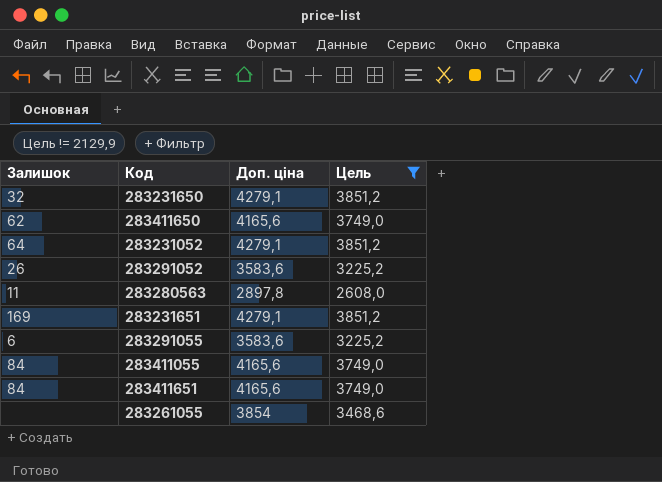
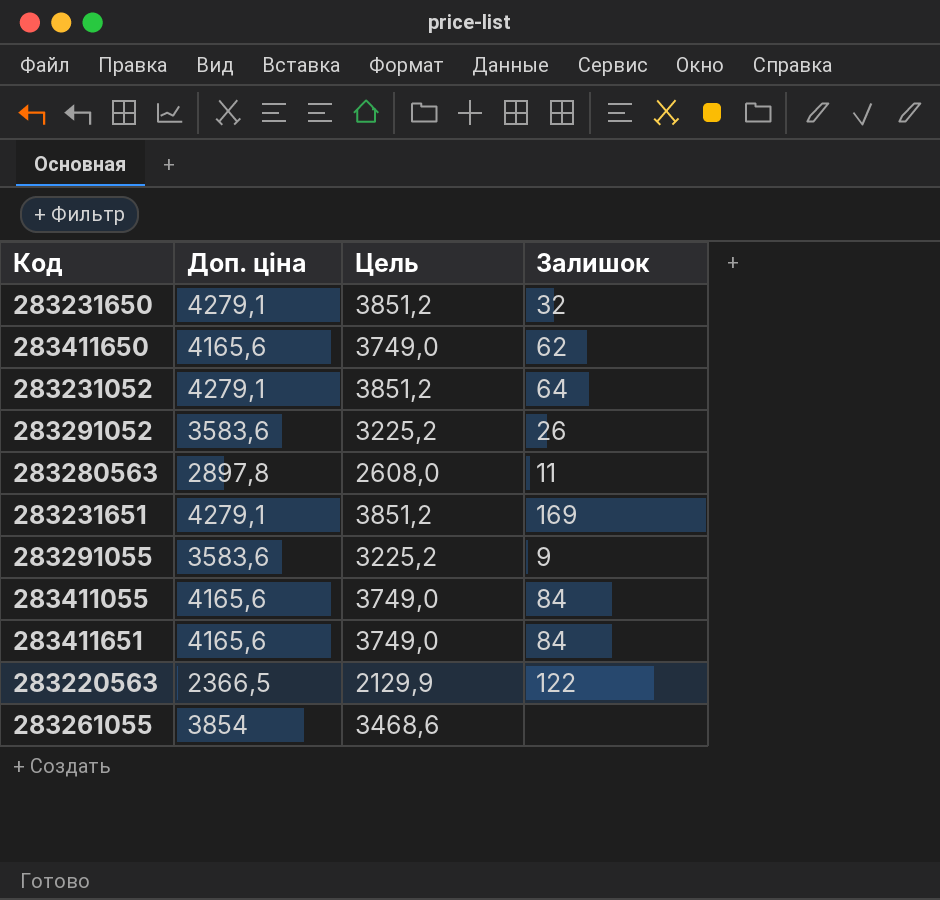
filter: Цель != 2129,9 -> none
column Залишок | position: 1 -> 4
283291055 | Залишок: 6 -> 9

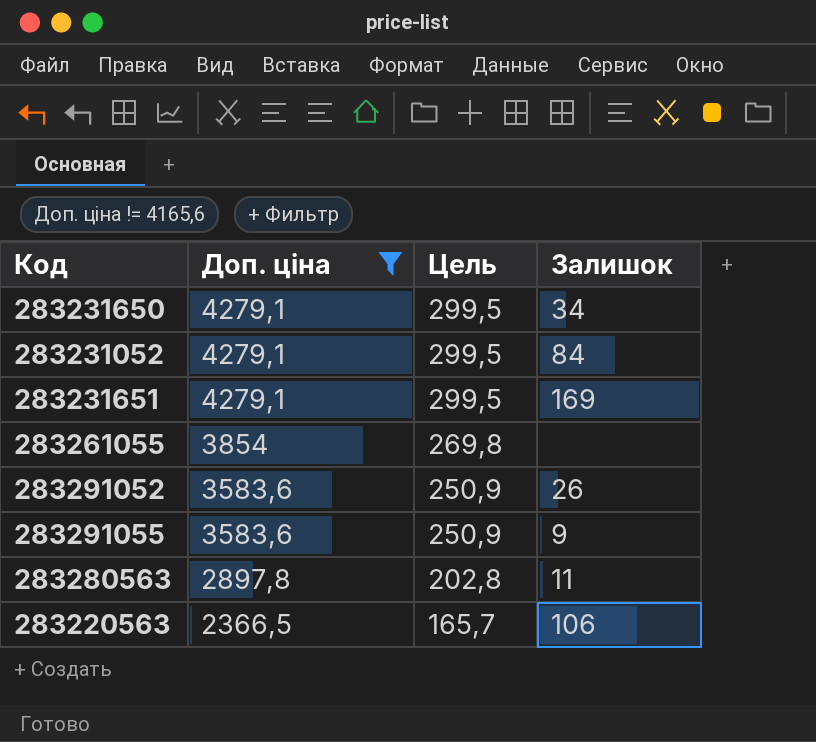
filter: none -> Доп. ціна != 4165,6
row order: none -> Доп. ціна descending
column Цель | formula: [Доп. ціна] * 0,9 -> [Доп. ціна] * 0,07
283231650 | Залишок: 32 -> 34
283231052 | Залишок: 64 -> 84
283220563 | Залишок: 122 -> 106

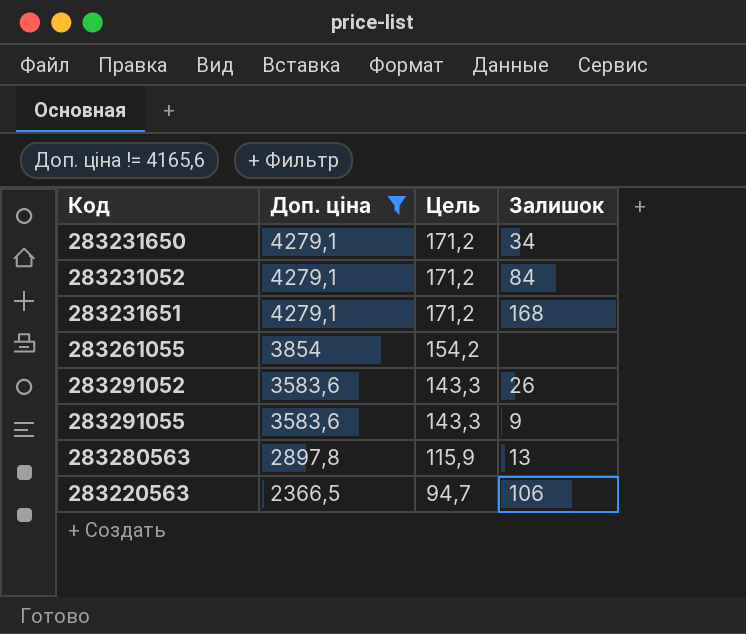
column Цель | formula: [Доп. ціна] * 0,07 -> [Доп. ціна] * 0,04
283231651 | Залишок: 169 -> 168
283280563 | Залишок: 11 -> 13

